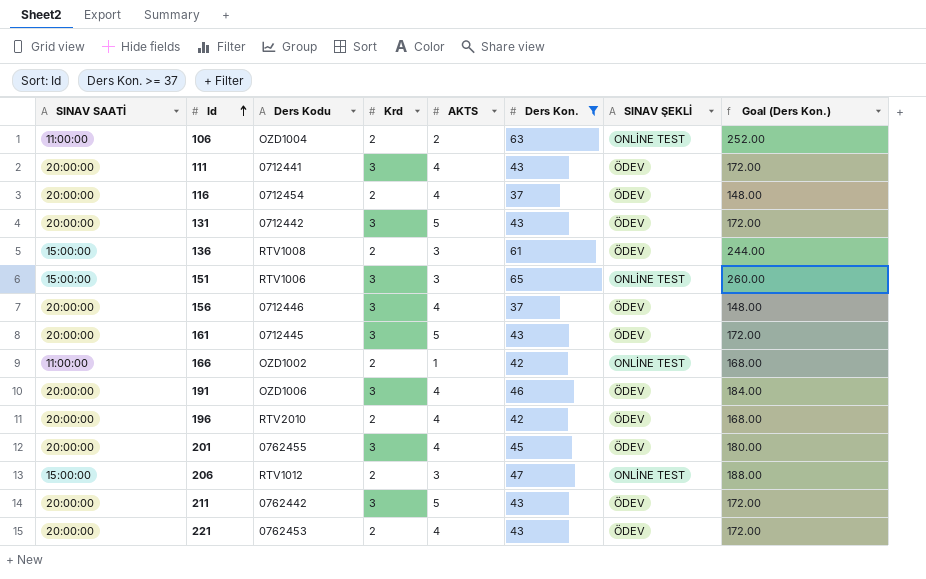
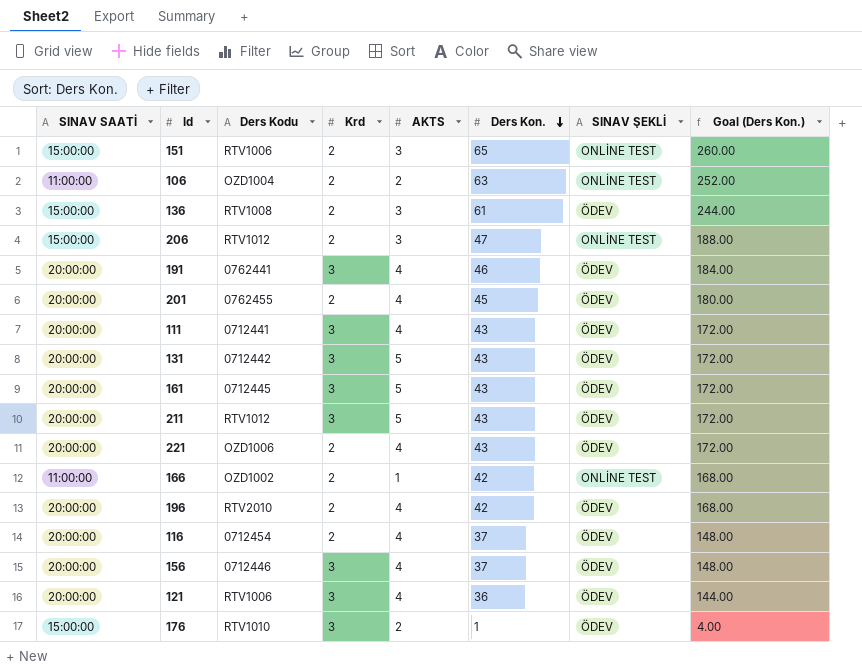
filter: Ders Kon. >= 37 -> none
row order: Id ascending -> Ders Kon. descending
151 | Krd: 3 -> 2
191 | Ders Kodu: OZD1006 -> 0762441
201 | Krd: 3 -> 2
211 | Ders Kodu: 0762442 -> RTV1012
221 | Ders Kodu: 0762453 -> OZD1006

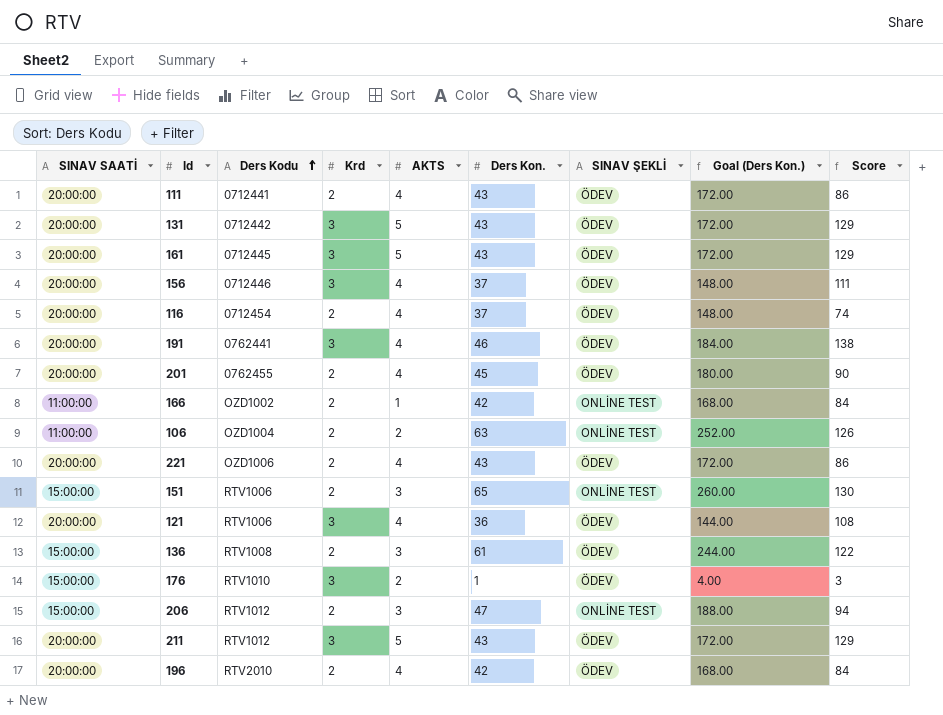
row order: Ders Kon. descending -> Ders Kodu ascending
column Score | formula: none -> [Krd] * [Ders Kon.]
111 | Krd: 3 -> 2

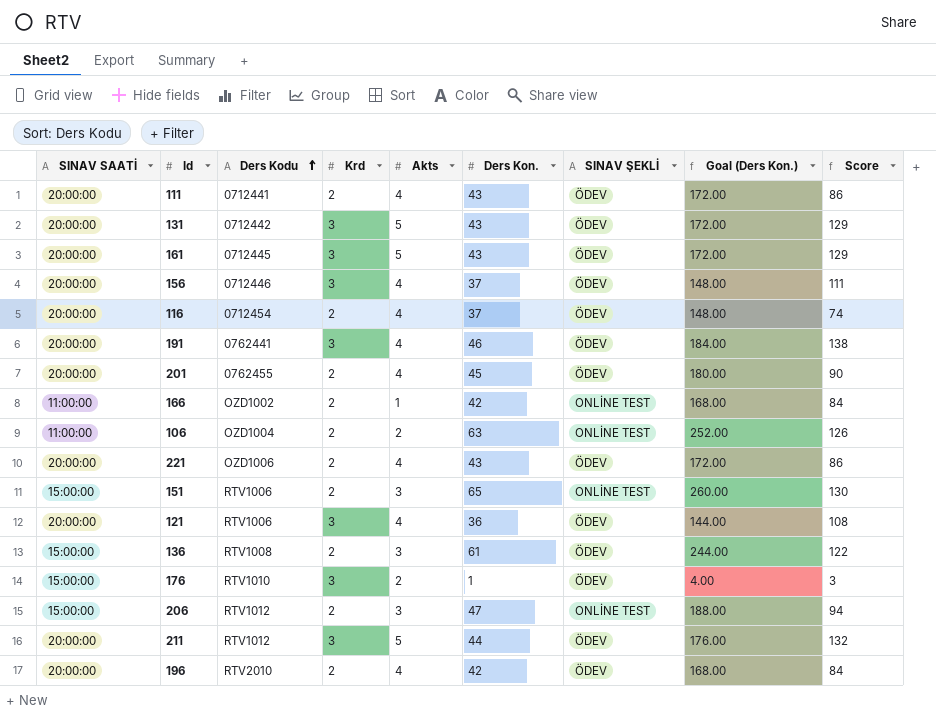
column name: AKTS -> Akts
211 | Ders Kon.: 43 -> 44
211 | Goal (Ders Kon.): 172.00 -> 176.00
211 | Score: 129 -> 132

